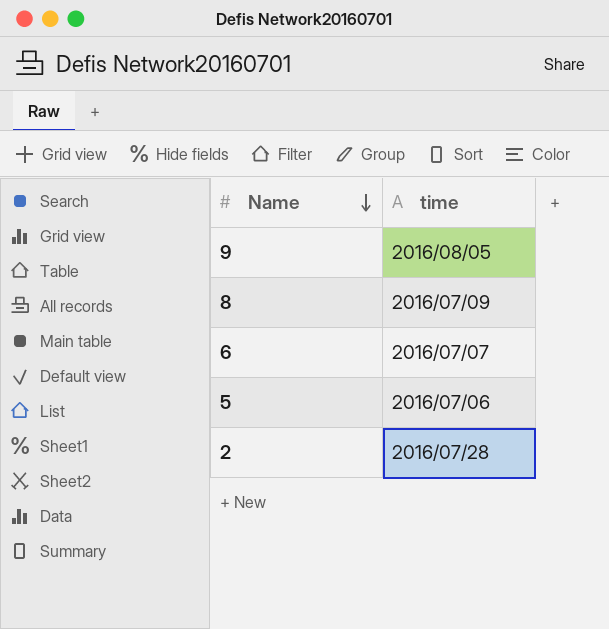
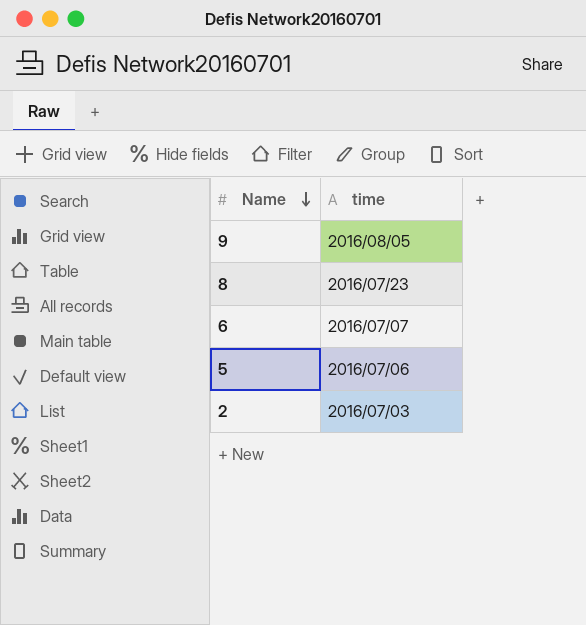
8 | time: 2016/07/09 -> 2016/07/23
2 | time: 2016/07/28 -> 2016/07/03

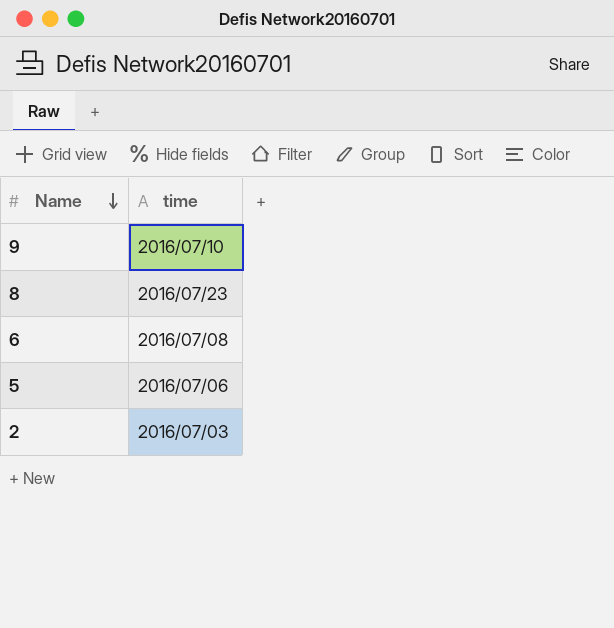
9 | time: 2016/08/05 -> 2016/07/10
6 | time: 2016/07/07 -> 2016/07/08

